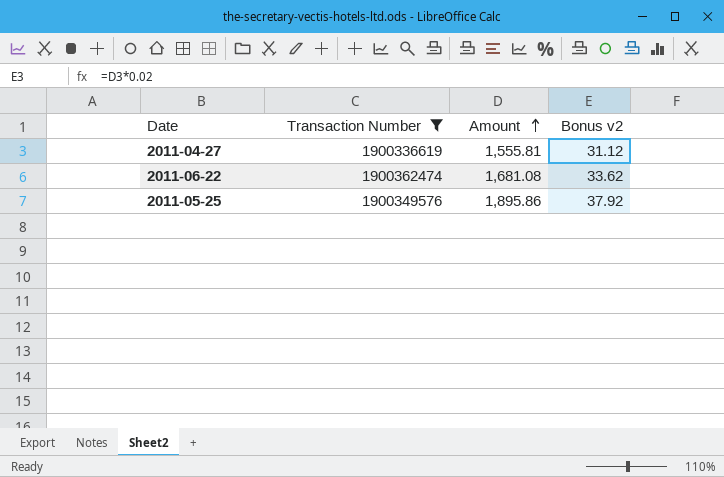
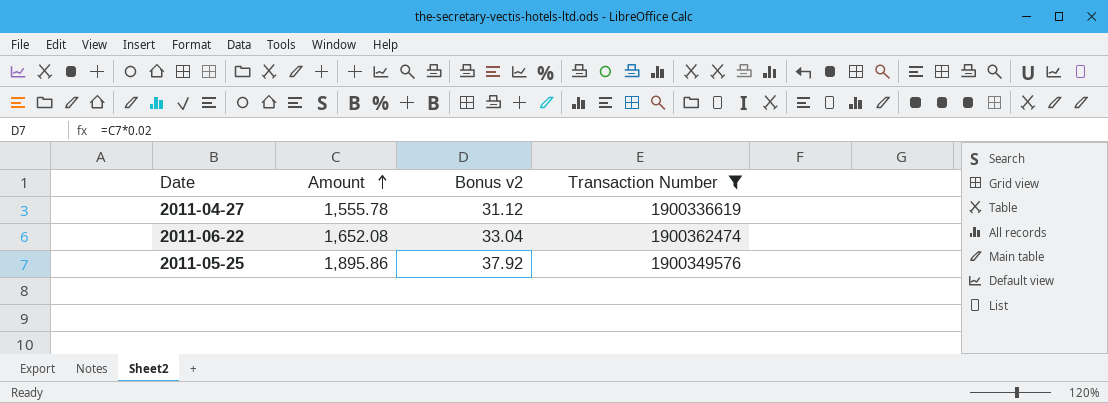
column Transaction Number | position: 2 -> 4
2011-04-27 | Amount: 1,555.81 -> 1,555.78
2011-06-22 | Amount: 1,681.08 -> 1,652.08
2011-06-22 | Bonus v2: 33.62 -> 33.04

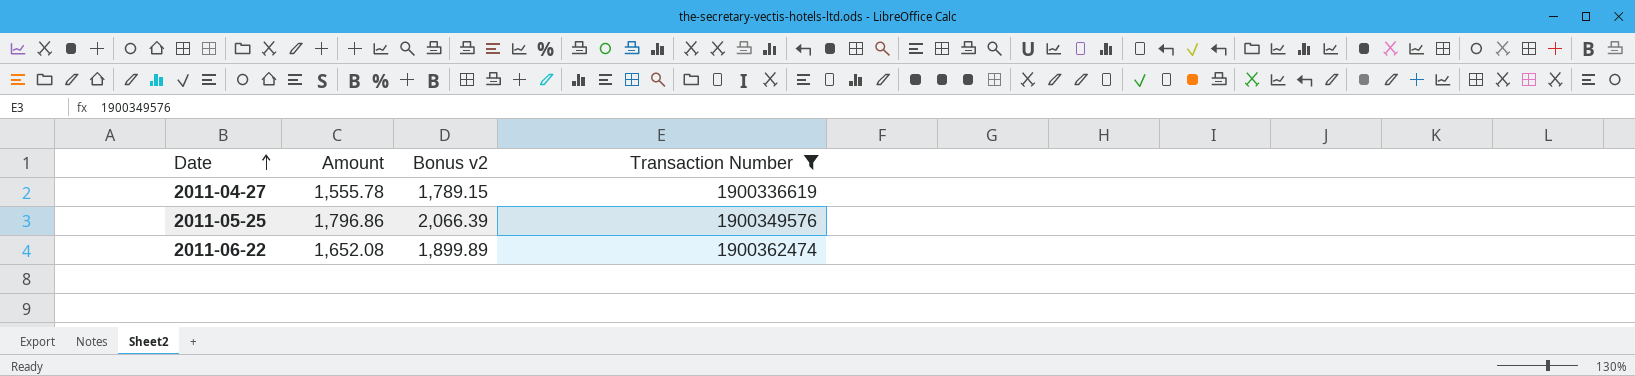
row order: Amount ascending -> Date ascending
column Bonus v2 | formula: [Amount] * 0.02 -> [Amount] * 1.15
2011-05-25 | Amount: 1,895.86 -> 1,796.86

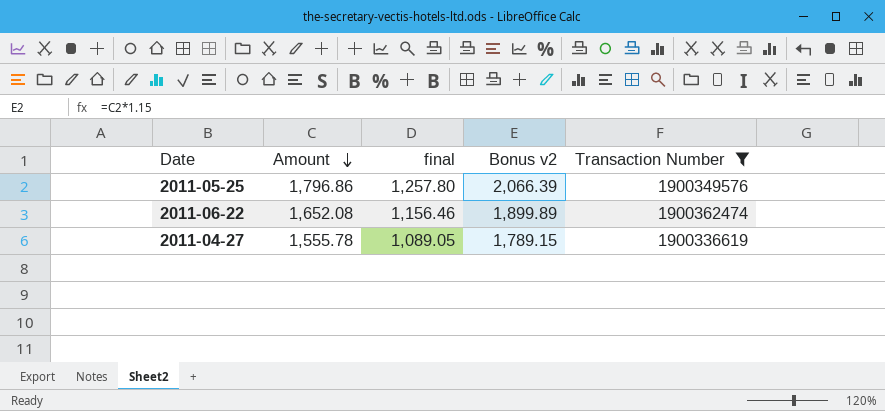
row order: Date ascending -> Amount descending
column final | formula: none -> [Amount] * 0.7

